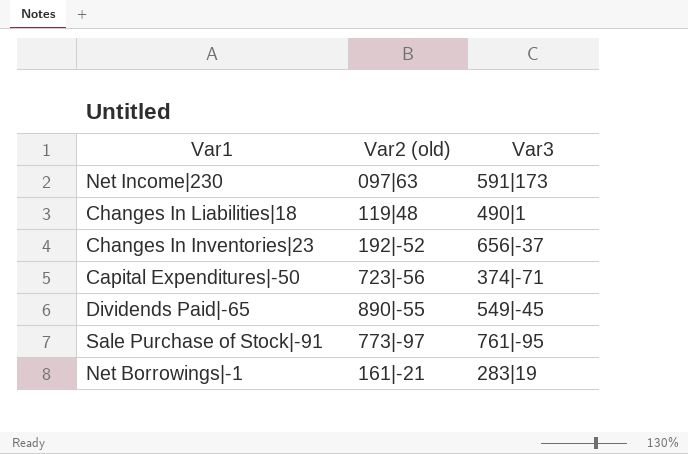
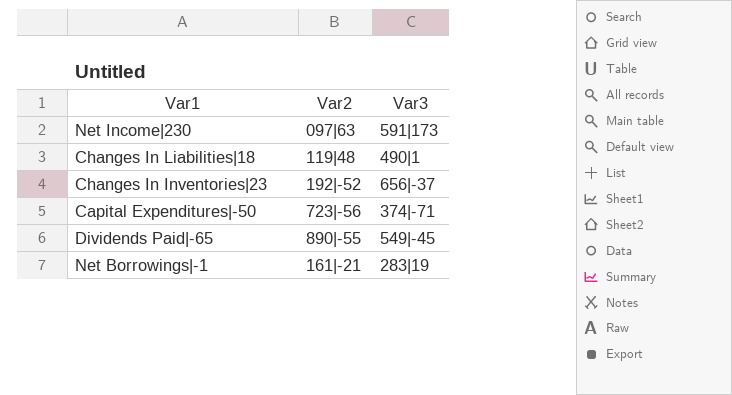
column name: Var2 (old) -> Var2
row Sale Purchase of Stock|-91: 773|-97 | 761|-95 -> none

